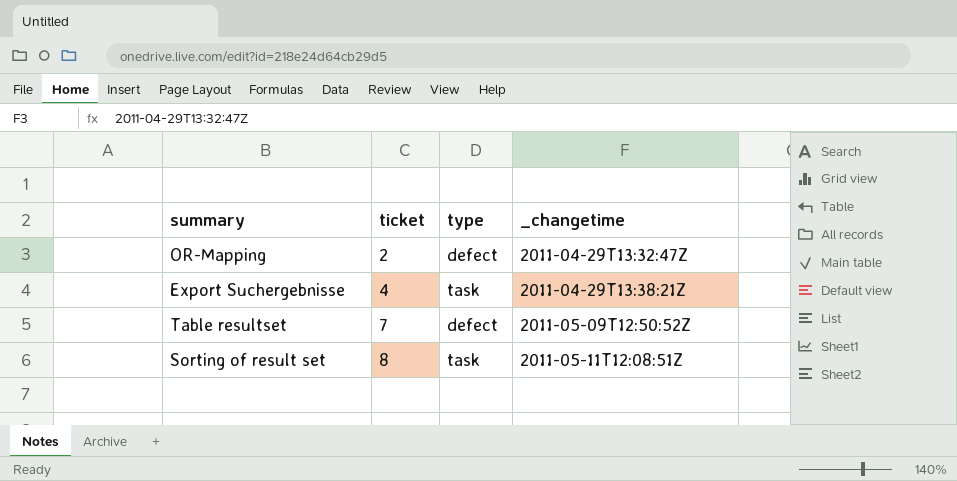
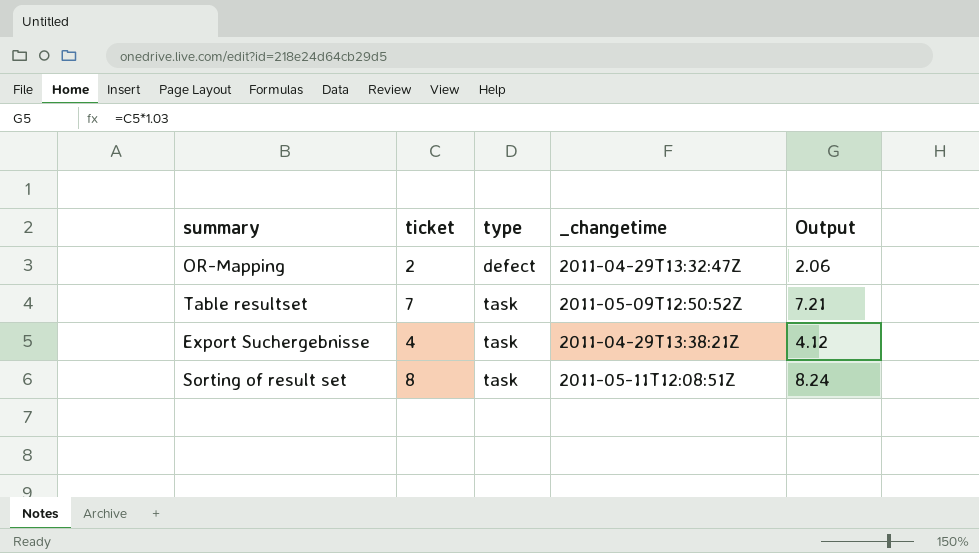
row order: ticket ascending -> type ascending
column Output | formula: none -> [ticket] * 1.03
Table resultset | type: defect -> task

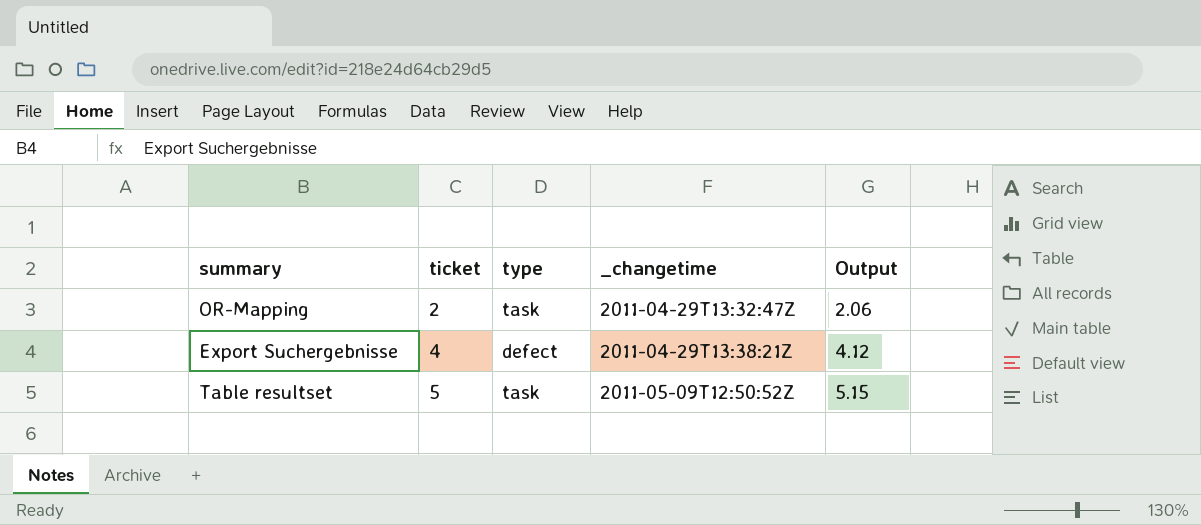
row order: type ascending -> ticket ascending
row Sorting of result set: 8 | task | 2011-05-11T12:08:51Z | 8.24 -> none
OR-Mapping | type: defect -> task
Export Suchergebnisse | type: task -> defect
Table resultset | ticket: 7 -> 5
Table resultset | Output: 7.21 -> 5.15

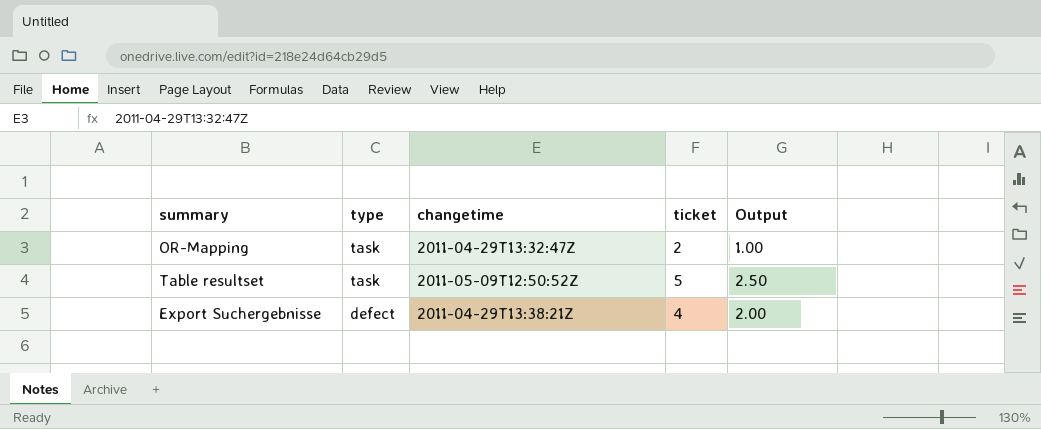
row order: ticket ascending -> type descending
column name: _changetime -> changetime
column ticket | position: 2 -> 4
column Output | formula: [ticket] * 1.03 -> [ticket] * 0.5

